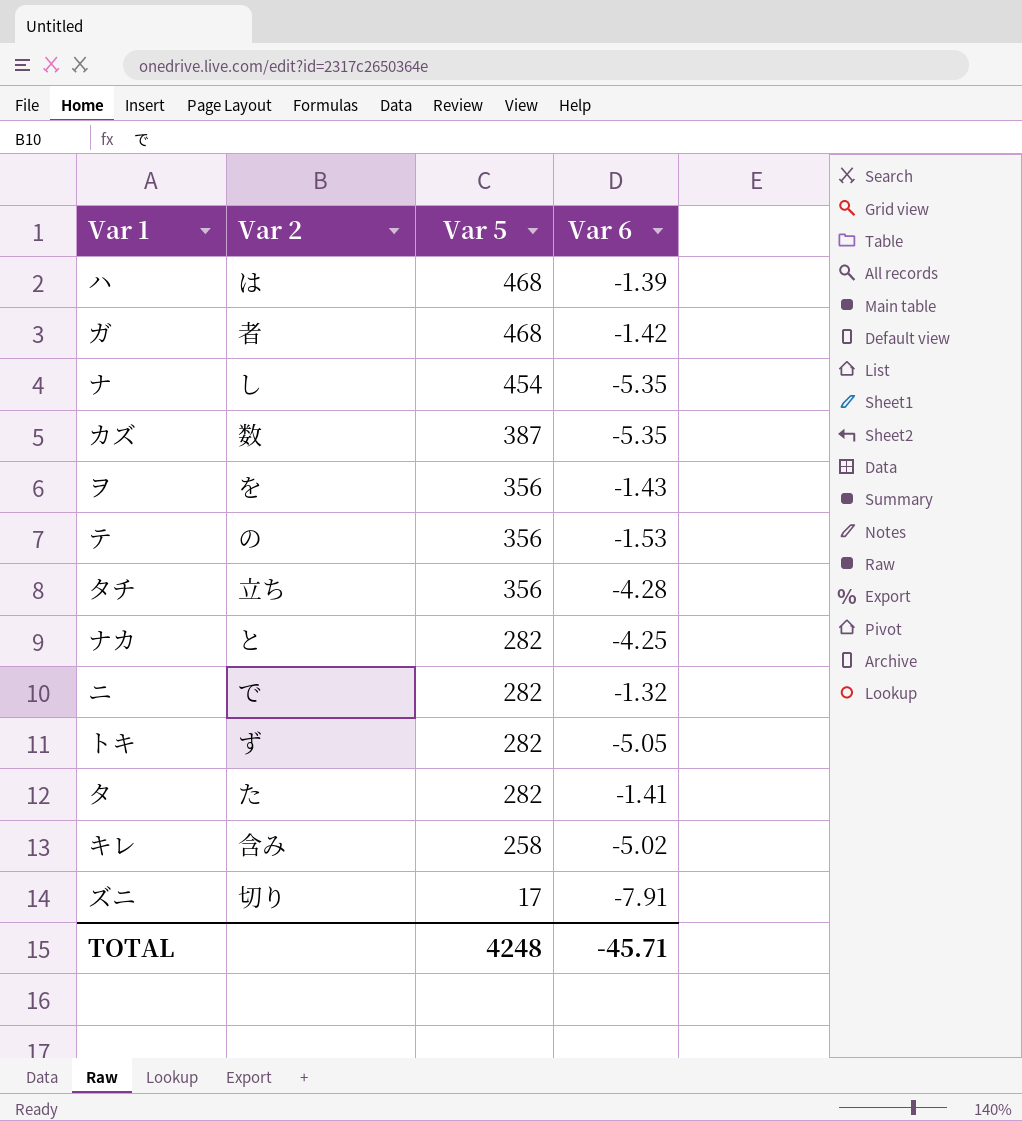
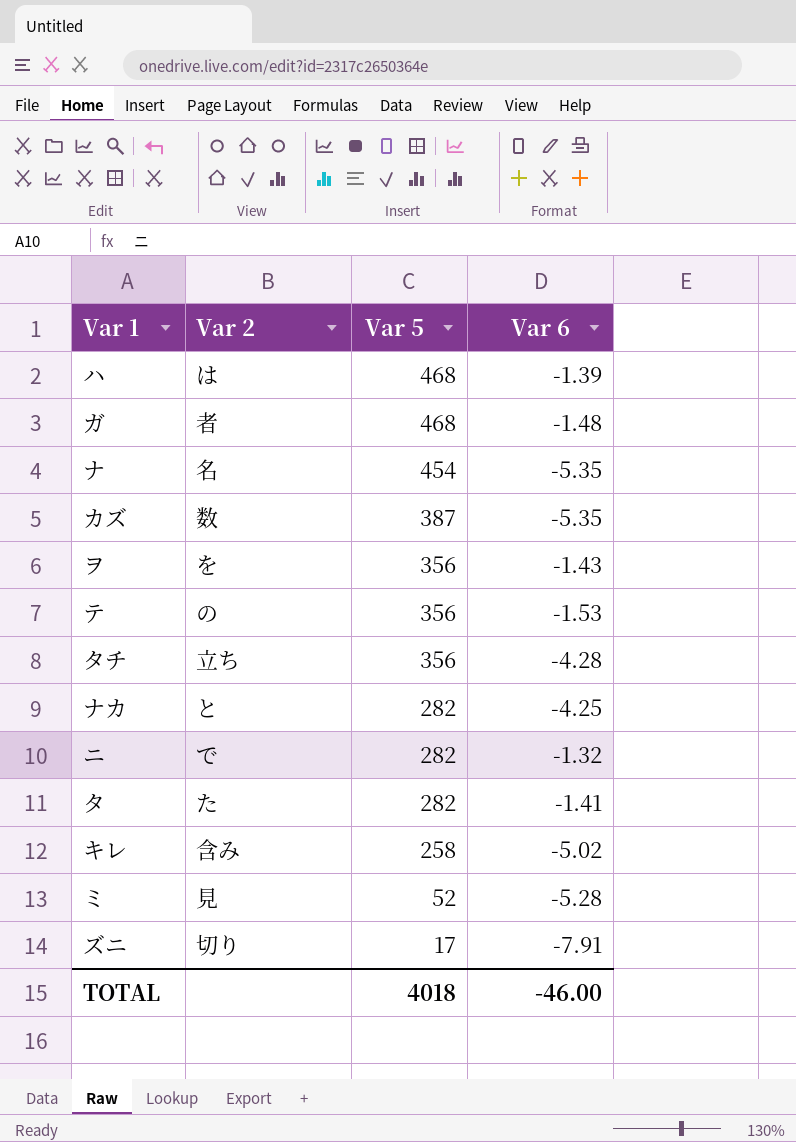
row トキ: ず | 282 | -5.05 -> none
ガ | Var 6: -1.42 -> -1.48
ナ | Var 2: し -> 名
row ミ: none -> 見 | 52 | -5.28
TOTAL | Var 5: 4248 -> 4018
TOTAL | Var 6: -45.71 -> -46.00

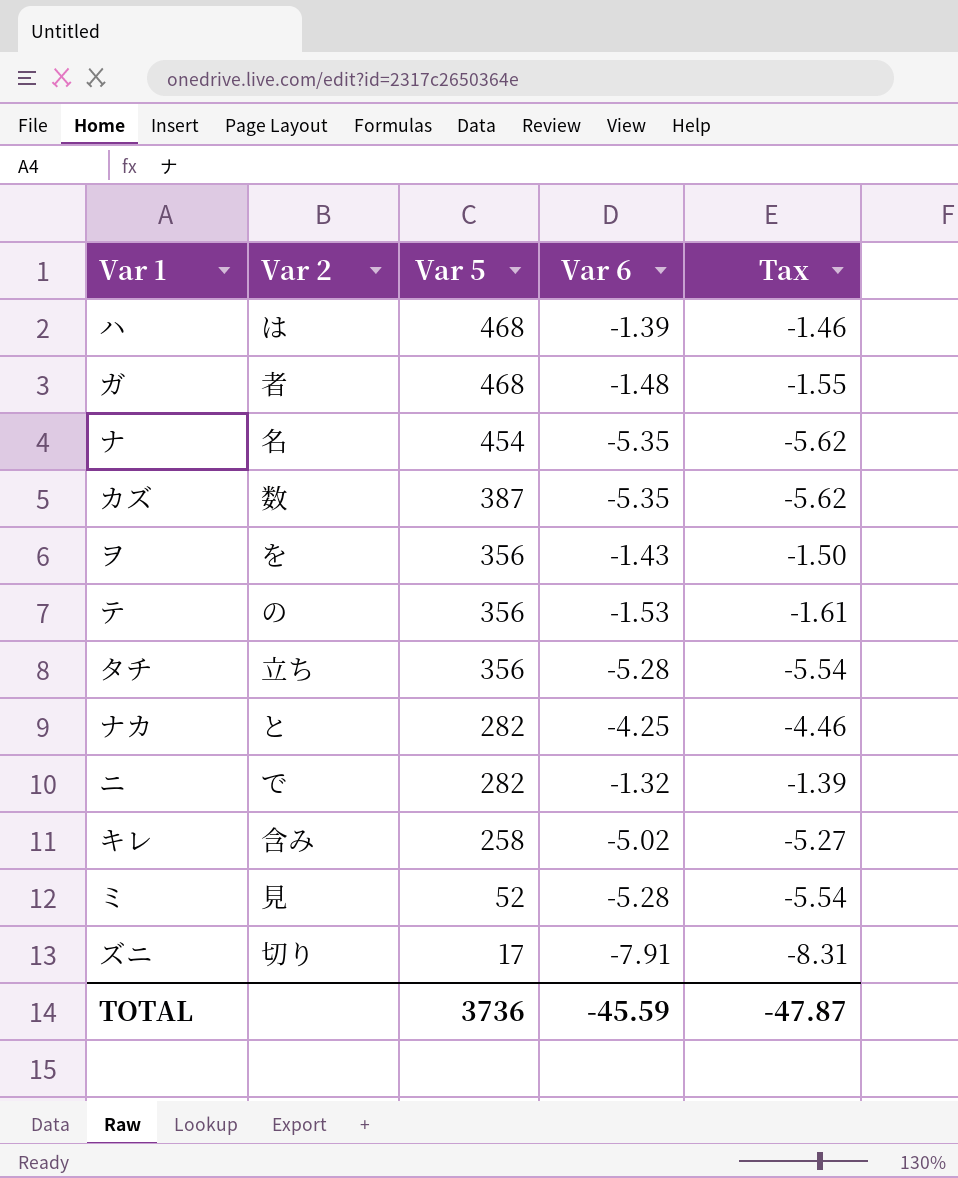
column Tax | formula: none -> [Var 6] * 1.05
row タ: た | 282 | -1.41 -> none
タチ | Var 6: -4.28 -> -5.28
TOTAL | Var 5: 4018 -> 3736
TOTAL | Var 6: -46.00 -> -45.59

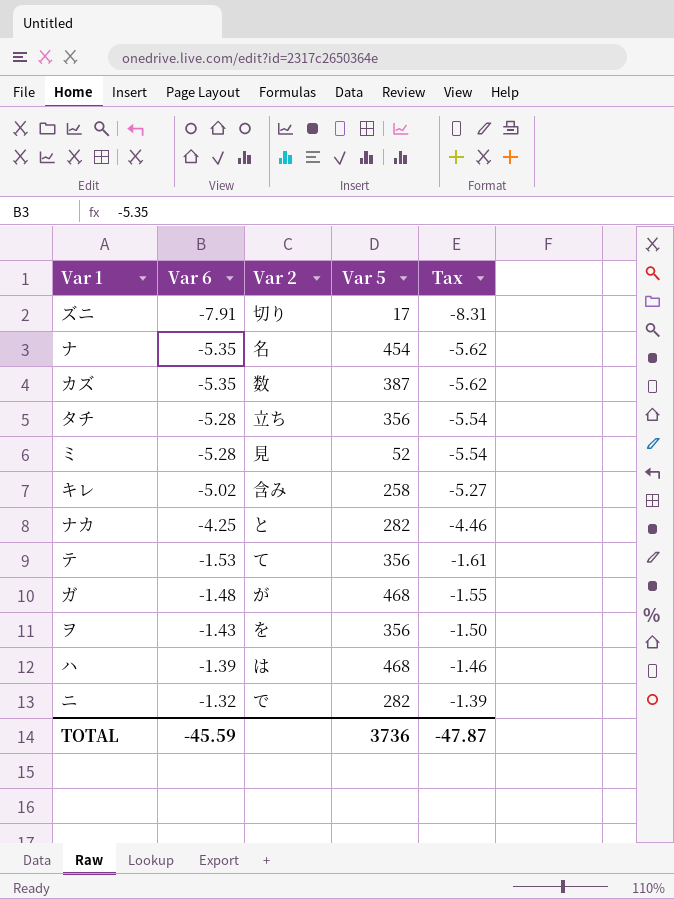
row order: Var 5 descending -> Var 6 ascending
column Var 6 | position: 4 -> 2
テ | Var 2: の -> て
ガ | Var 2: 者 -> が

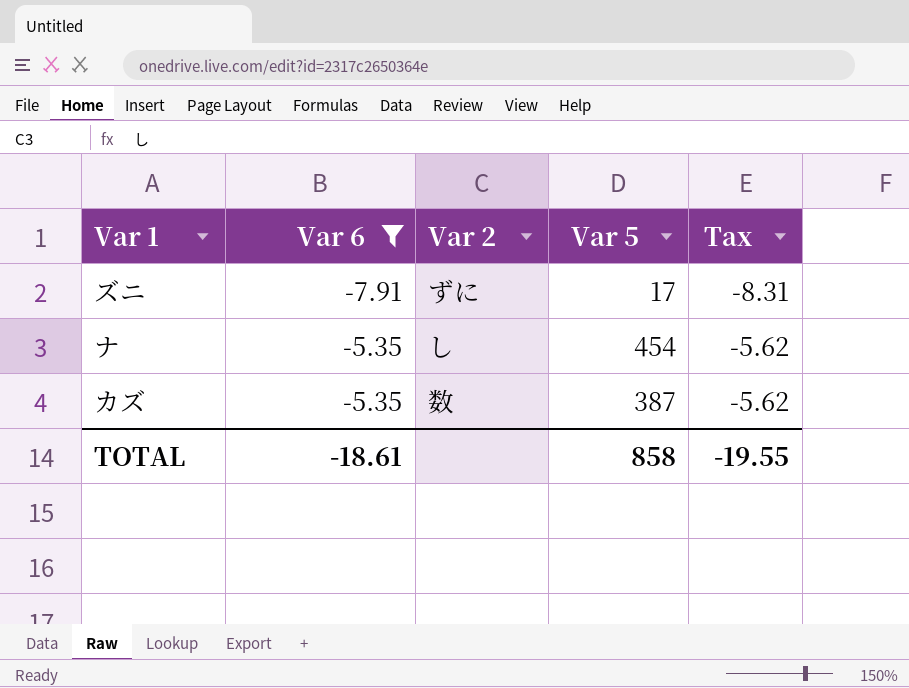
filter: none -> Var 6 <= -5.35
ズニ | Var 2: 切り -> ずに
ナ | Var 2: 名 -> し
TOTAL | Var 6: -45.59 -> -18.61
TOTAL | Var 5: 3736 -> 858
TOTAL | Tax: -47.87 -> -19.55

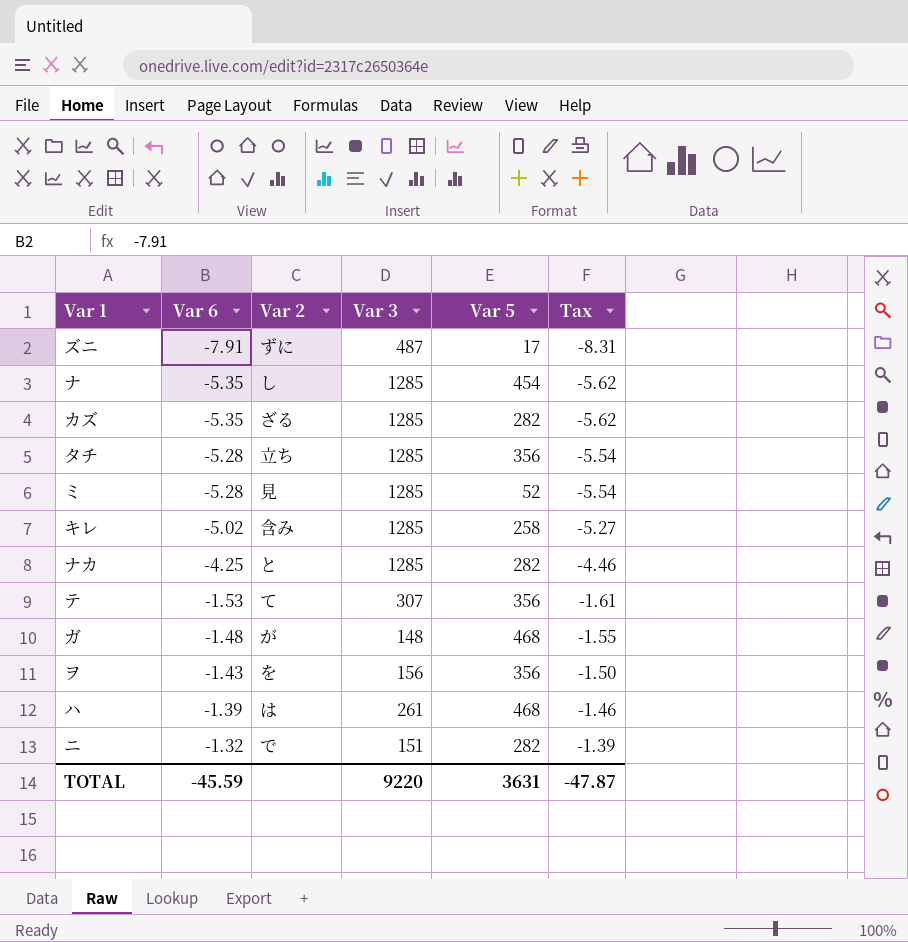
filter: Var 6 <= -5.35 -> none
column Var 3 | position: none -> 4
カズ | Var 2: 数 -> ざる
カズ | Var 5: 387 -> 282
TOTAL | Var 6: -18.61 -> -45.59
TOTAL | Var 5: 858 -> 3631
TOTAL | Tax: -19.55 -> -47.87

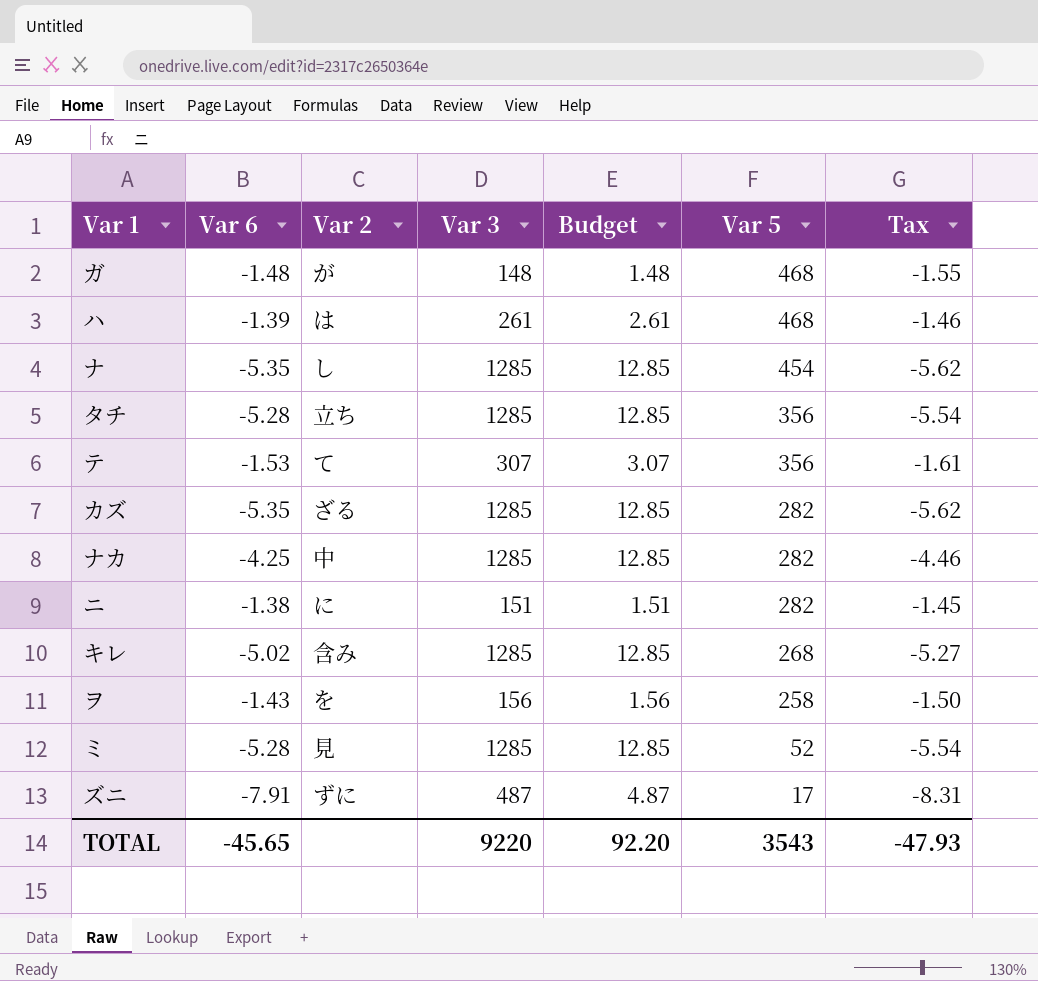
row order: Var 6 ascending -> Var 5 descending
column Budget | formula: none -> [Var 3] * 0.01
ナカ | Var 2: と -> 中
ニ | Var 6: -1.32 -> -1.38
ニ | Var 2: で -> に
ニ | Tax: -1.39 -> -1.45
キレ | Var 5: 258 -> 268
ヲ | Var 5: 356 -> 258
TOTAL | Var 6: -45.59 -> -45.65
TOTAL | Var 5: 3631 -> 3543
TOTAL | Tax: -47.87 -> -47.93

